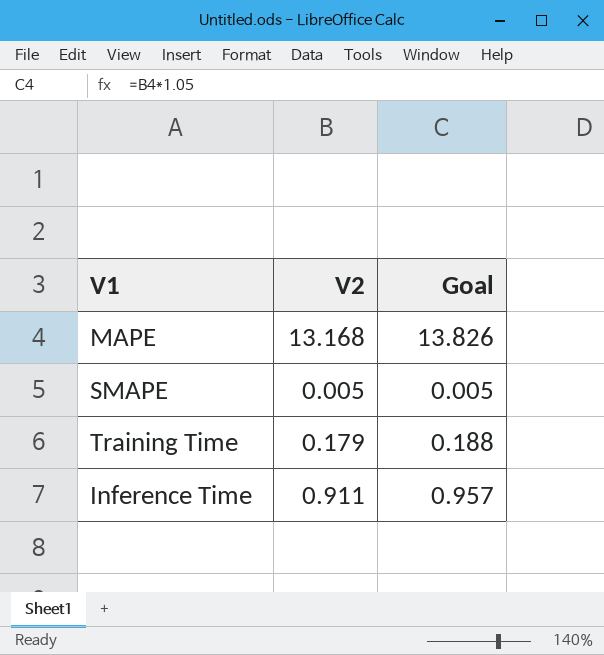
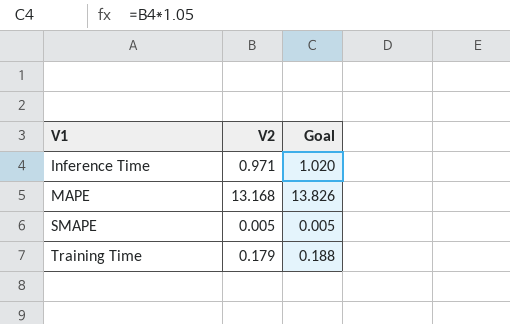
row order: none -> V1 ascending
Inference Time | V2: 0.911 -> 0.971
Inference Time | Goal: 0.957 -> 1.020

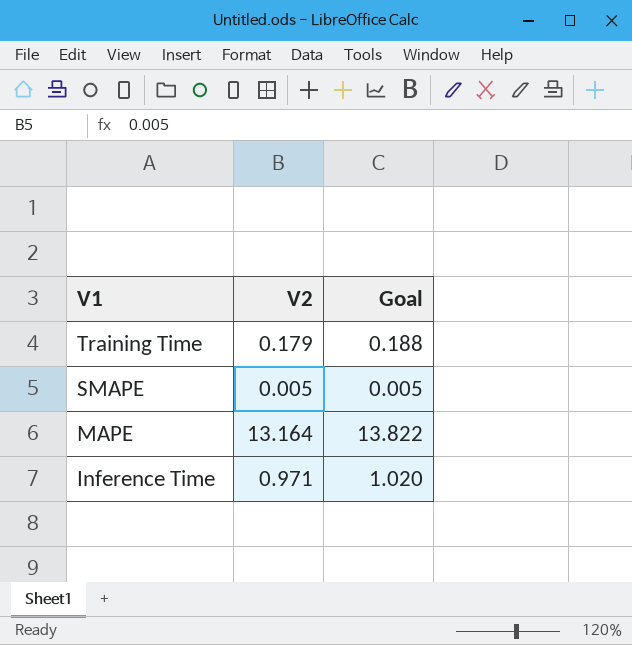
row order: V1 ascending -> V1 descending
MAPE | V2: 13.168 -> 13.164
MAPE | Goal: 13.826 -> 13.822

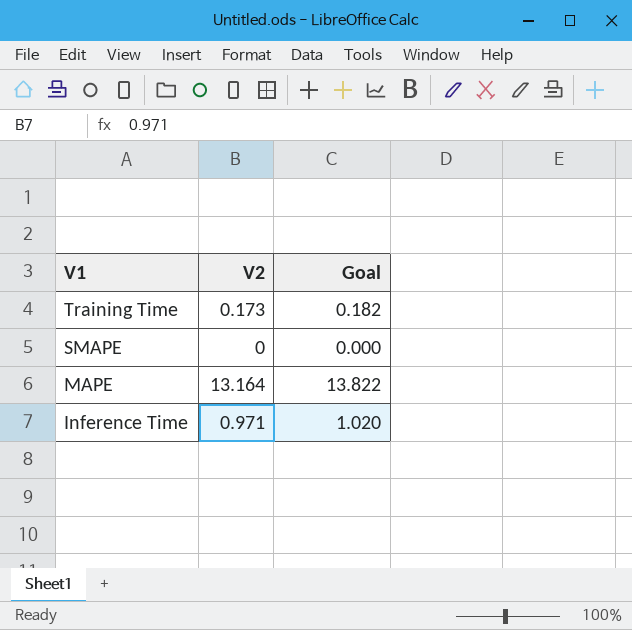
Training Time | V2: 0.179 -> 0.173
Training Time | Goal: 0.188 -> 0.182
SMAPE | V2: 0.005 -> 0
SMAPE | Goal: 0.005 -> 0.000

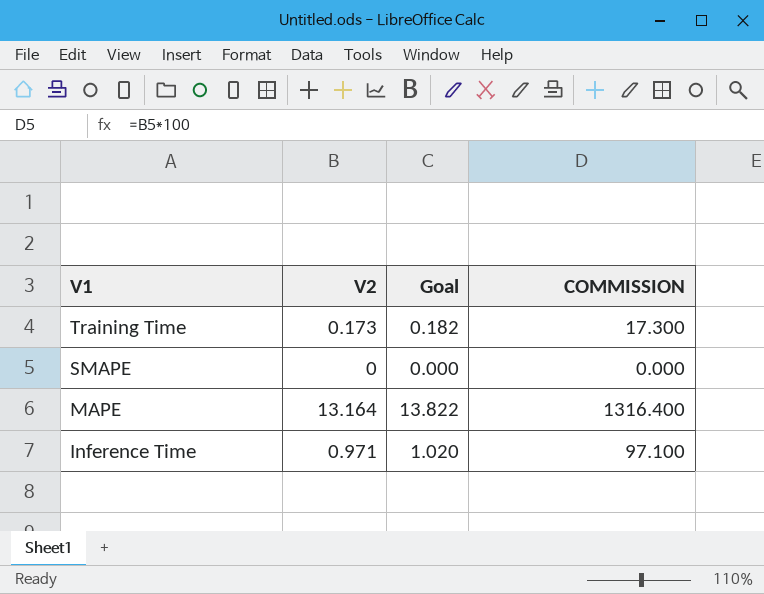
column COMMISSION | formula: none -> [V2] * 100

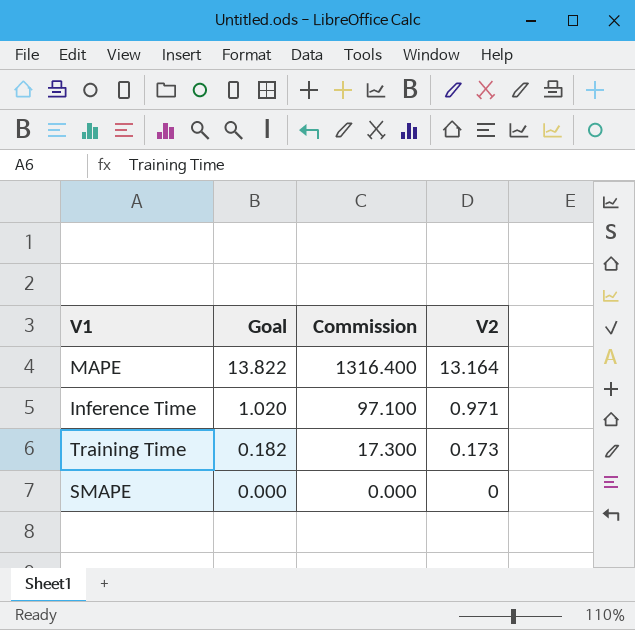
row order: V1 descending -> Goal descending
column name: COMMISSION -> Commission
column V2 | position: 2 -> 4

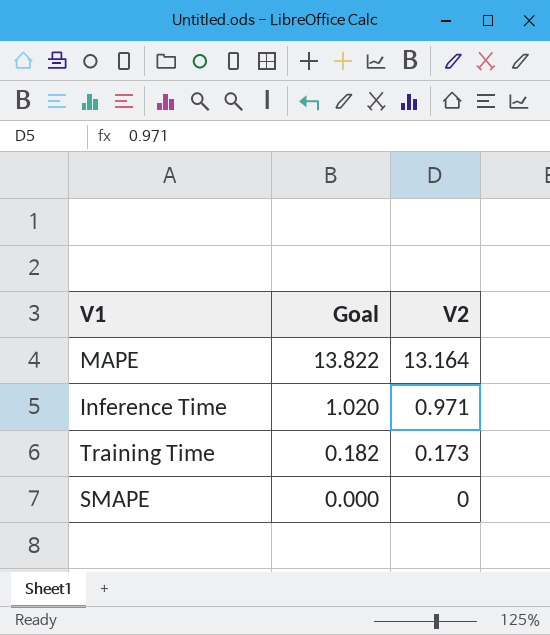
column Commission | formula: [V2] * 100 -> none

